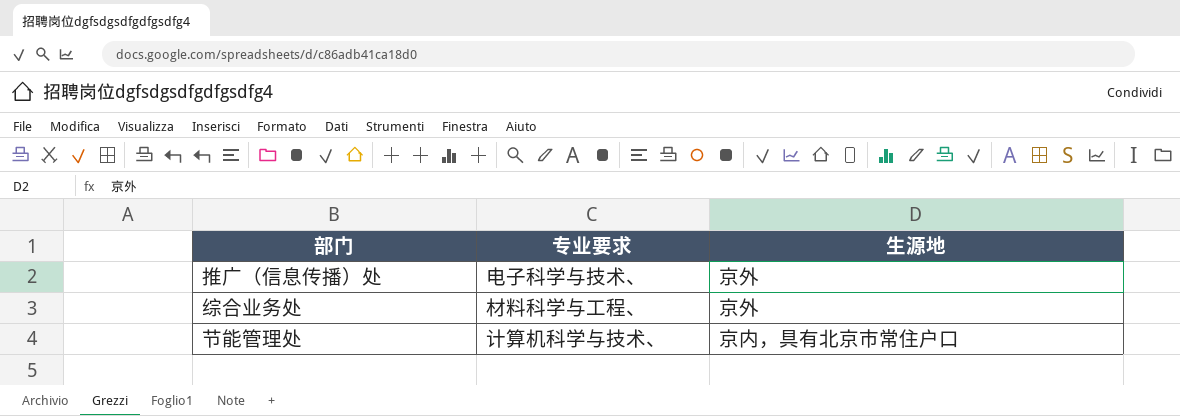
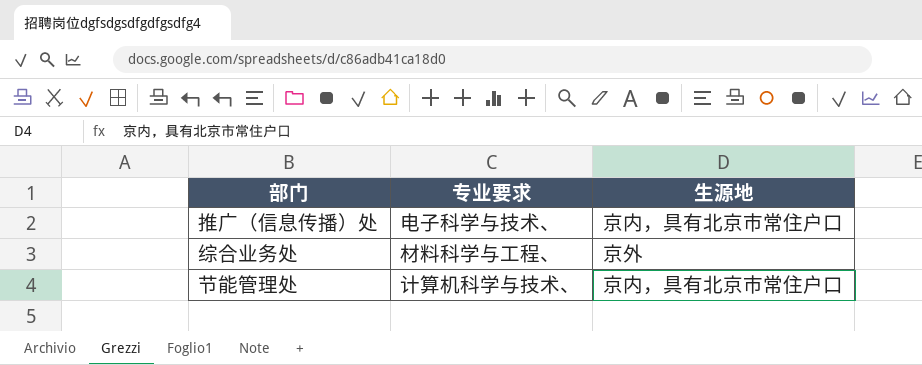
推广（信息传播）处 | 生源地: 京外 -> 京内，具有北京市常住户口

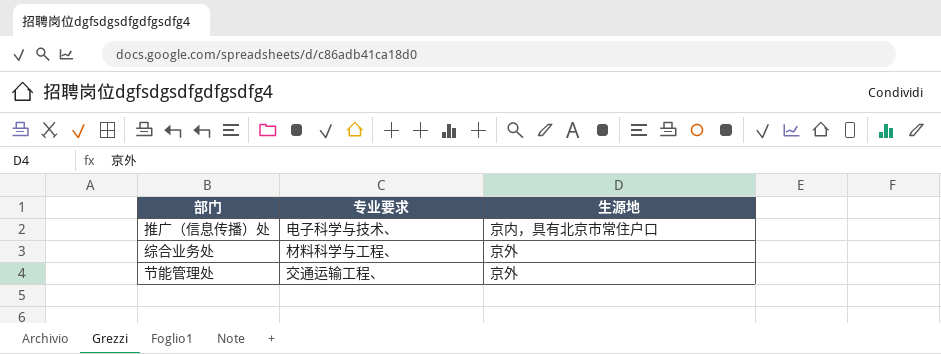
节能管理处 | 专业要求: 计算机科学与技术、 -> 交通运输工程、
节能管理处 | 生源地: 京内，具有北京市常住户口 -> 京外

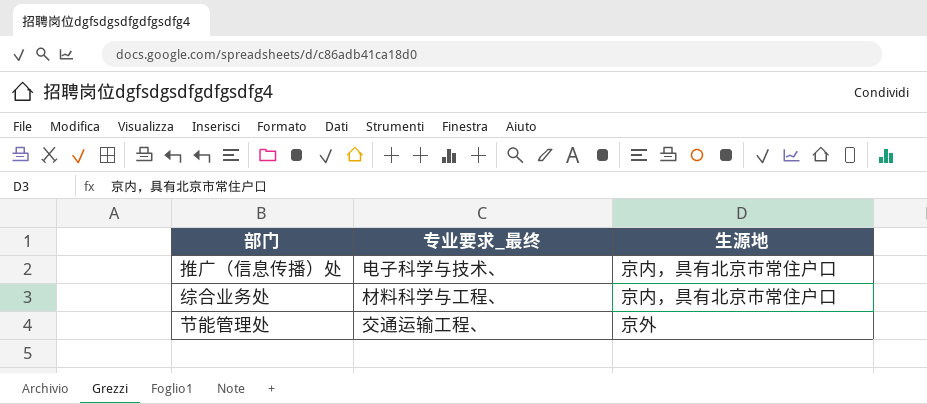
column name: 专业要求 -> 专业要求_最终
综合业务处 | 生源地: 京外 -> 京内，具有北京市常住户口

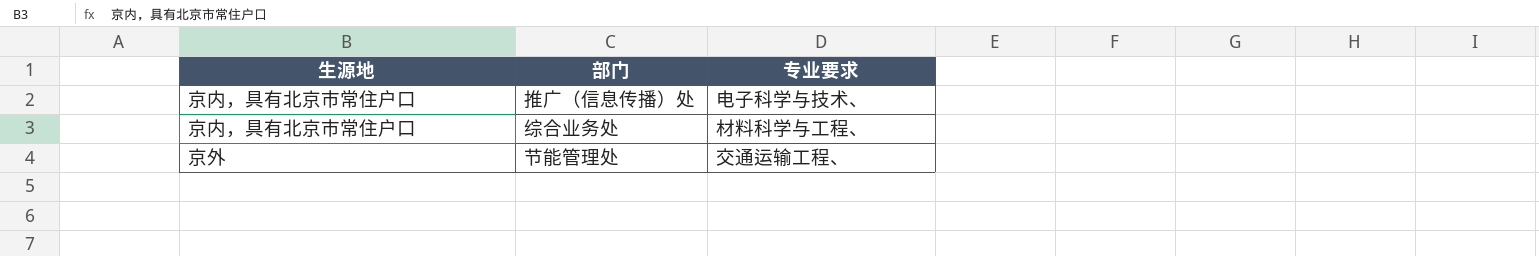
column 生源地 | position: 3 -> 1
column name: 专业要求_最终 -> 专业要求

